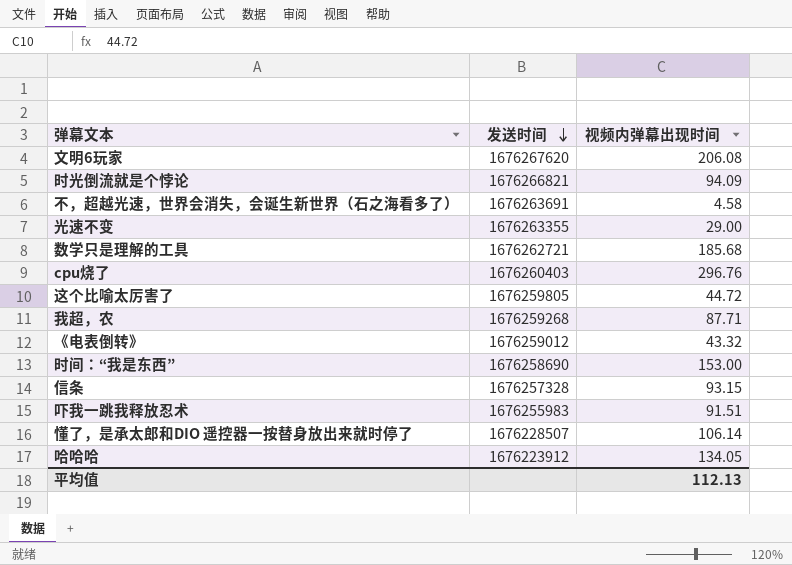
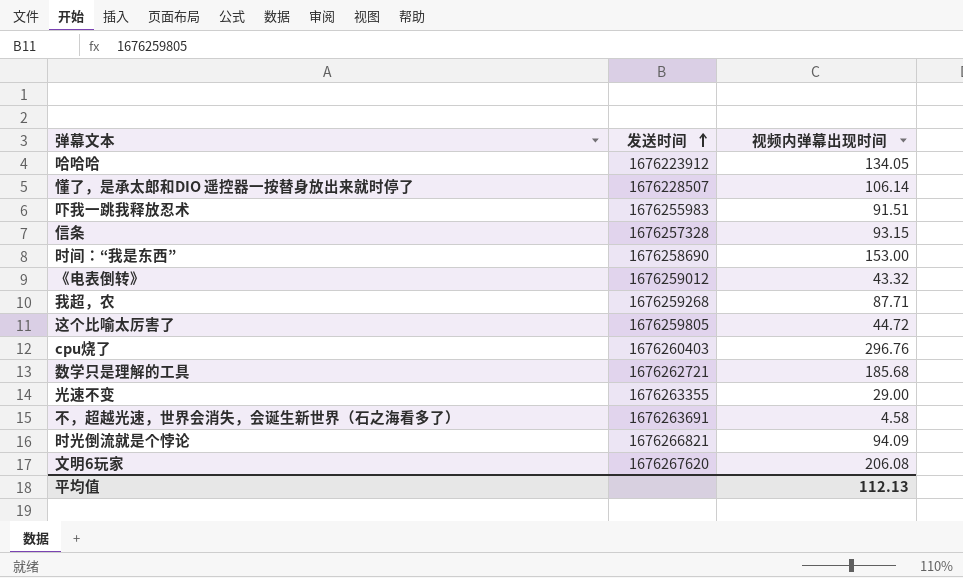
row order: 发送时间 descending -> 发送时间 ascending

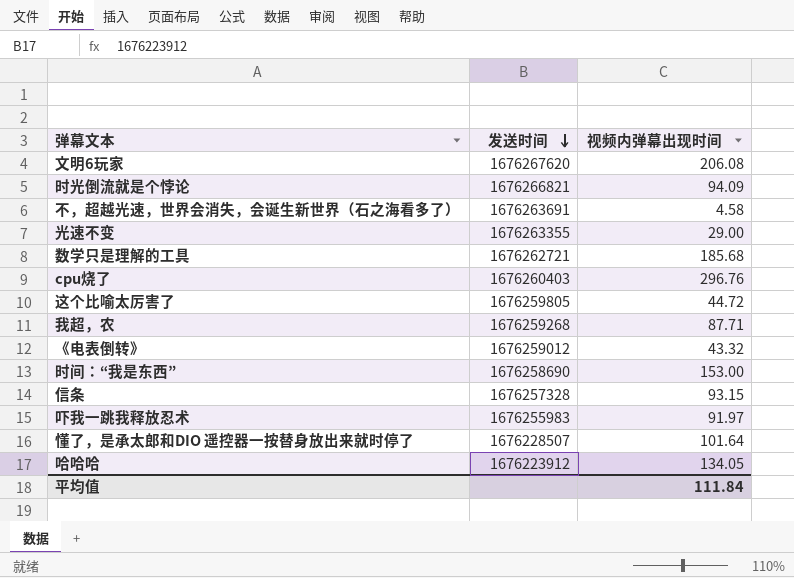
row order: 发送时间 ascending -> 发送时间 descending
吓我一跳我释放忍术 | 视频内弹幕出现时间: 91.51 -> 91.97
懂了，是承太郎和DIO 遥控器一按替身放出来就时停了 | 视频内弹幕出现时间: 106.14 -> 101.64
平均值 | 视频内弹幕出现时间: 112.13 -> 111.84

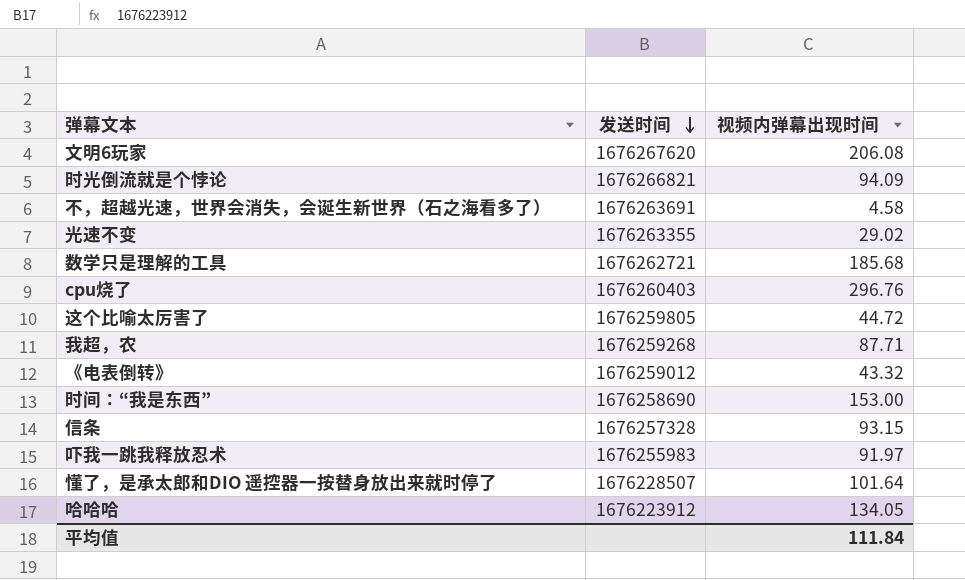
光速不变 | 视频内弹幕出现时间: 29.00 -> 29.02

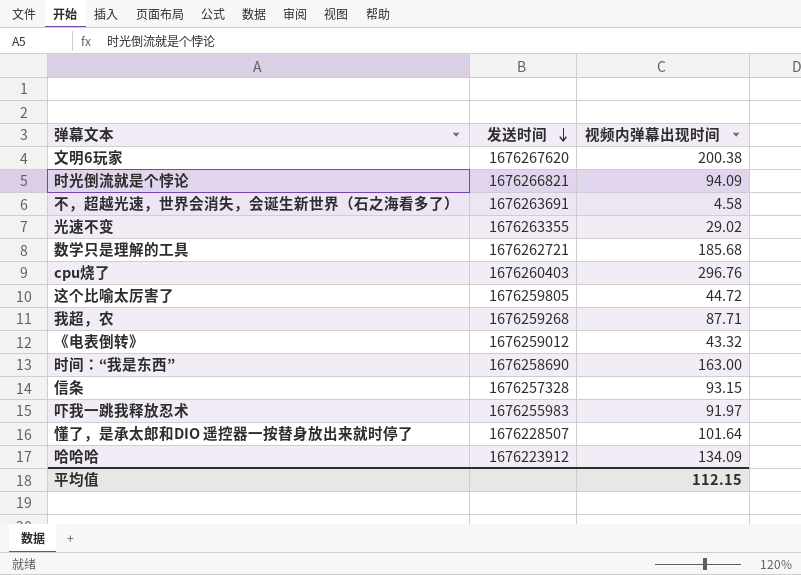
文明6玩家 | 视频内弹幕出现时间: 206.08 -> 200.38
时间：“我是东西” | 视频内弹幕出现时间: 153.00 -> 163.00
哈哈哈 | 视频内弹幕出现时间: 134.05 -> 134.09
平均值 | 视频内弹幕出现时间: 111.84 -> 112.15

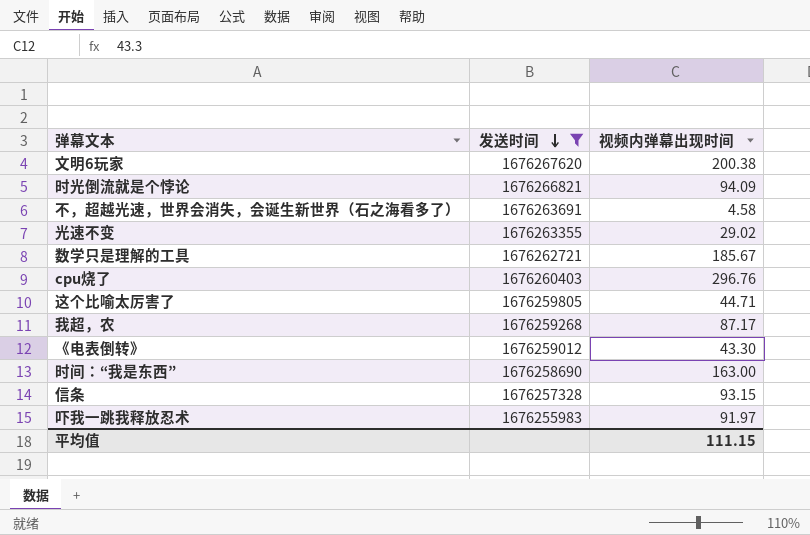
filter: none -> 发送时间 >= 1676255983
数学只是理解的工具 | 视频内弹幕出现时间: 185.68 -> 185.67
这个比喻太厉害了 | 视频内弹幕出现时间: 44.72 -> 44.71
我超，农 | 视频内弹幕出现时间: 87.71 -> 87.17
《电表倒转》 | 视频内弹幕出现时间: 43.32 -> 43.30
平均值 | 视频内弹幕出现时间: 112.15 -> 111.15

